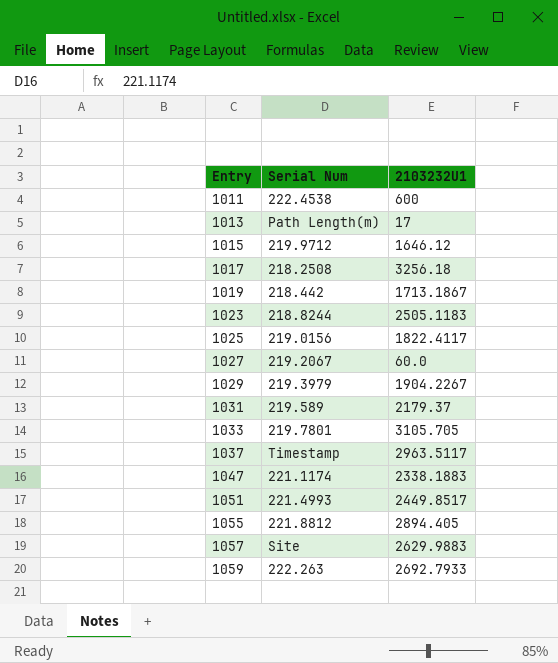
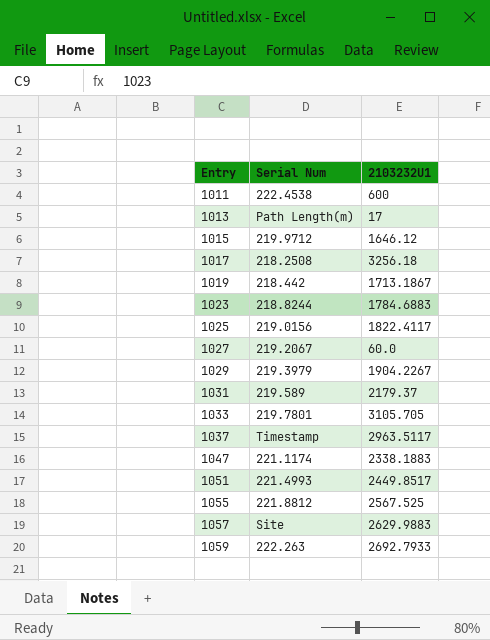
1023 | 2103232U1: 2505.1183 -> 1784.6883
1055 | 2103232U1: 2894.405 -> 2567.525

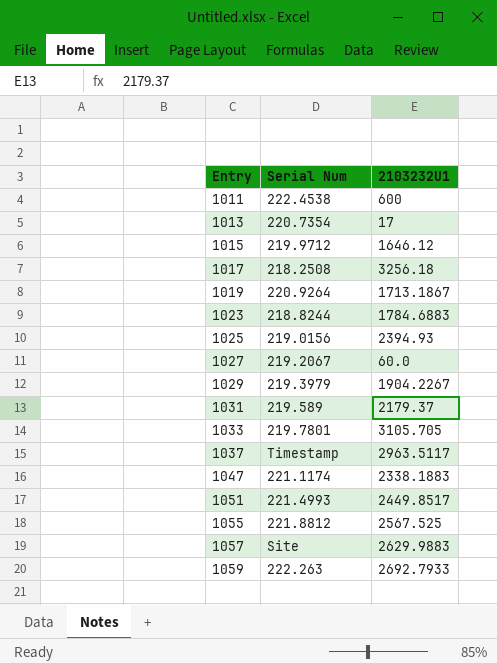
1013 | Serial Num: Path Length(m) -> 220.7354
1019 | Serial Num: 218.442 -> 220.9264
1025 | 2103232U1: 1822.4117 -> 2394.93

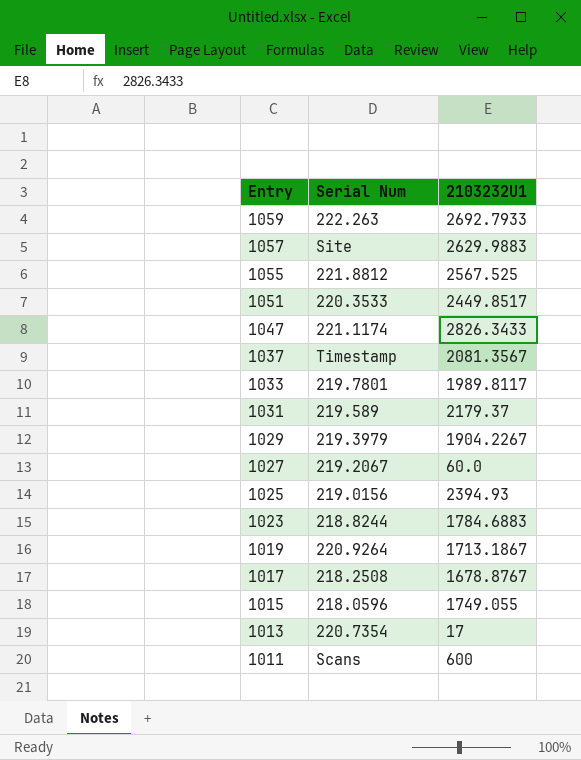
row order: Entry ascending -> Entry descending
1051 | Serial Num: 221.4993 -> 220.3533
1047 | 2103232U1: 2338.1883 -> 2826.3433
1037 | 2103232U1: 2963.5117 -> 2081.3567
1033 | 2103232U1: 3105.705 -> 1989.8117
1017 | 2103232U1: 3256.18 -> 1678.8767
1015 | Serial Num: 219.9712 -> 218.0596
1015 | 2103232U1: 1646.12 -> 1749.055
1011 | Serial Num: 222.4538 -> Scans

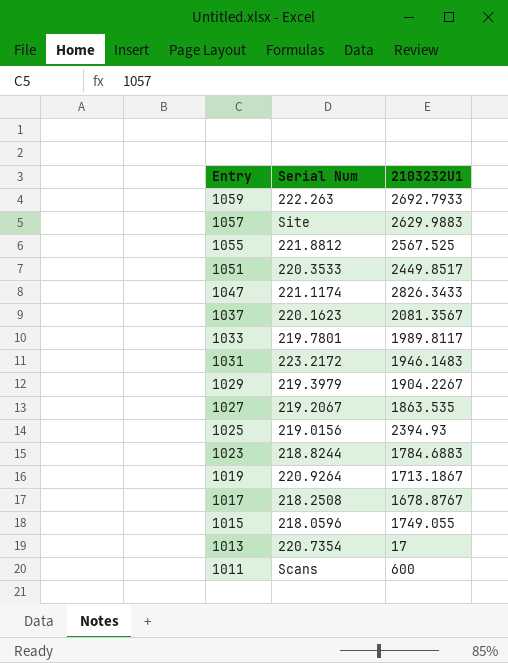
1037 | Serial Num: Timestamp -> 220.1623
1031 | Serial Num: 219.589 -> 223.2172
1031 | 2103232U1: 2179.37 -> 1946.1483
1027 | 2103232U1: 60.0 -> 1863.535

